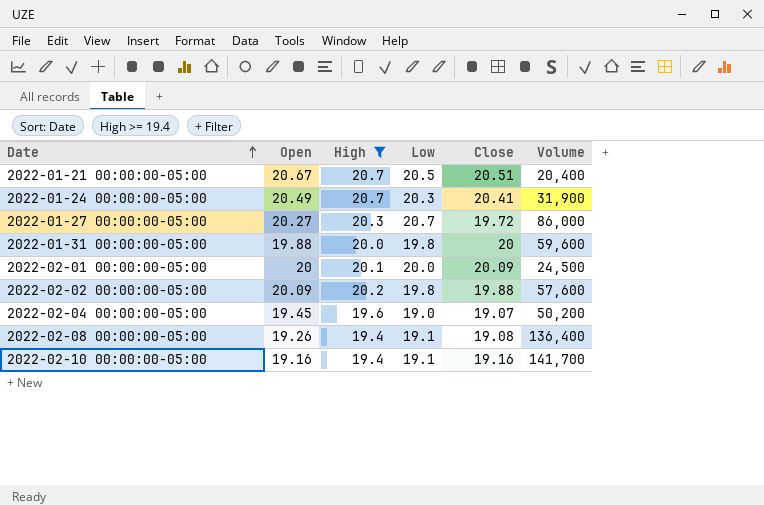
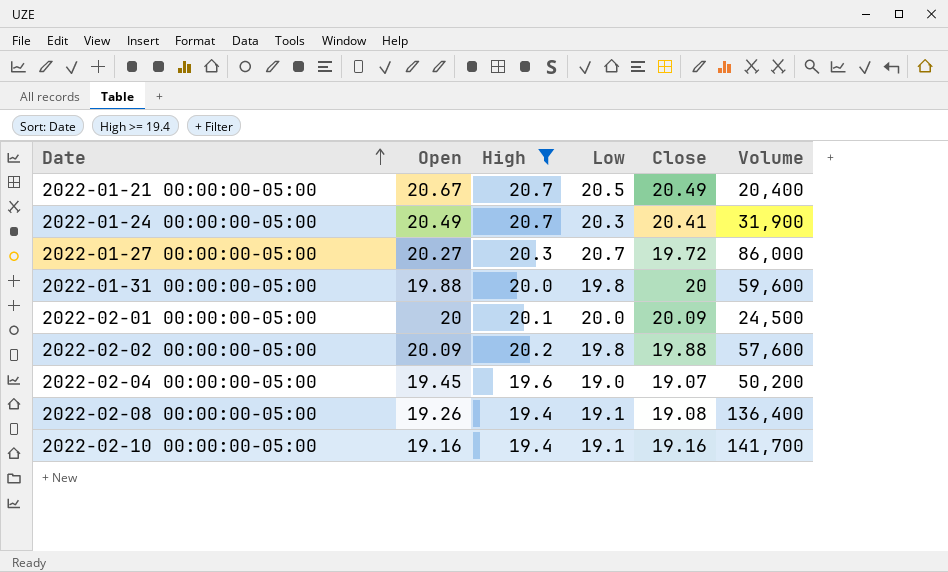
2022-01-21 00:00:00-05:00 | Close: 20.51 -> 20.49

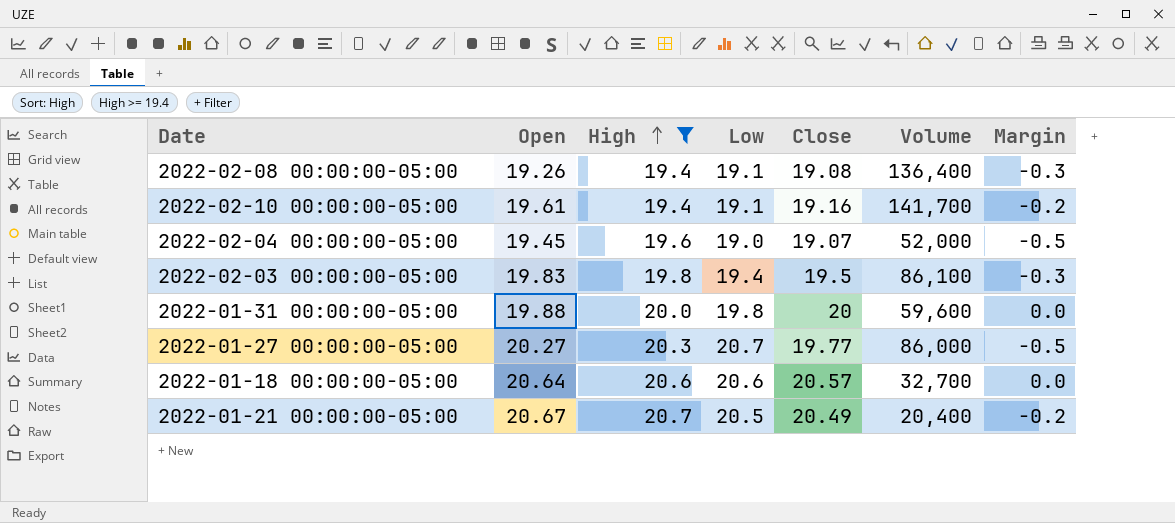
row order: Date ascending -> High ascending
column Margin | formula: none -> [Close] - [High]
row 2022-01-24 00:00:00-05:00: 20.49 | 20.7 | 20.3 | 20.41 | 31,900 -> none
row 2022-02-01 00:00:00-05:00: 20 | 20.1 | 20.0 | 20.09 | 24,500 -> none
row 2022-02-02 00:00:00-05:00: 20.09 | 20.2 | 19.8 | 19.88 | 57,600 -> none
2022-02-10 00:00:00-05:00 | Open: 19.16 -> 19.61
2022-02-04 00:00:00-05:00 | Volume: 50,200 -> 52,000
row 2022-02-03 00:00:00-05:00: none -> 19.83 | 19.8 | 19.4 | 19.5 | 86,100 | -0.3
2022-01-27 00:00:00-05:00 | Close: 19.72 -> 19.77
row 2022-01-18 00:00:00-05:00: none -> 20.64 | 20.6 | 20.6 | 20.57 | 32,700 | 0.0

